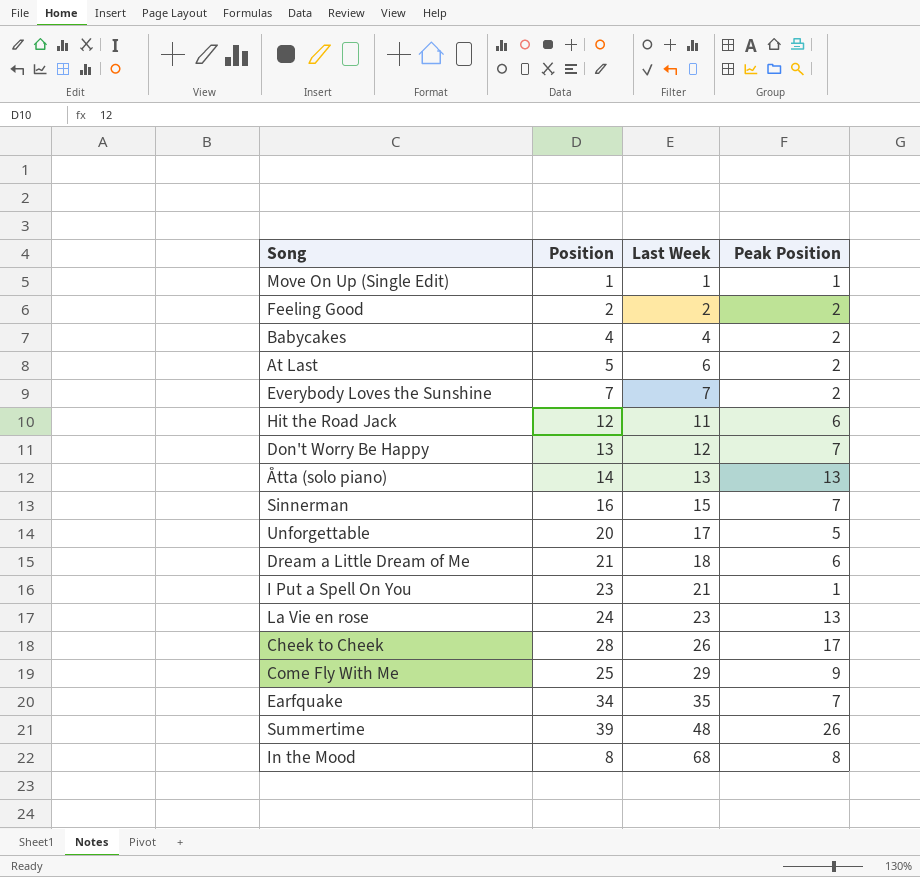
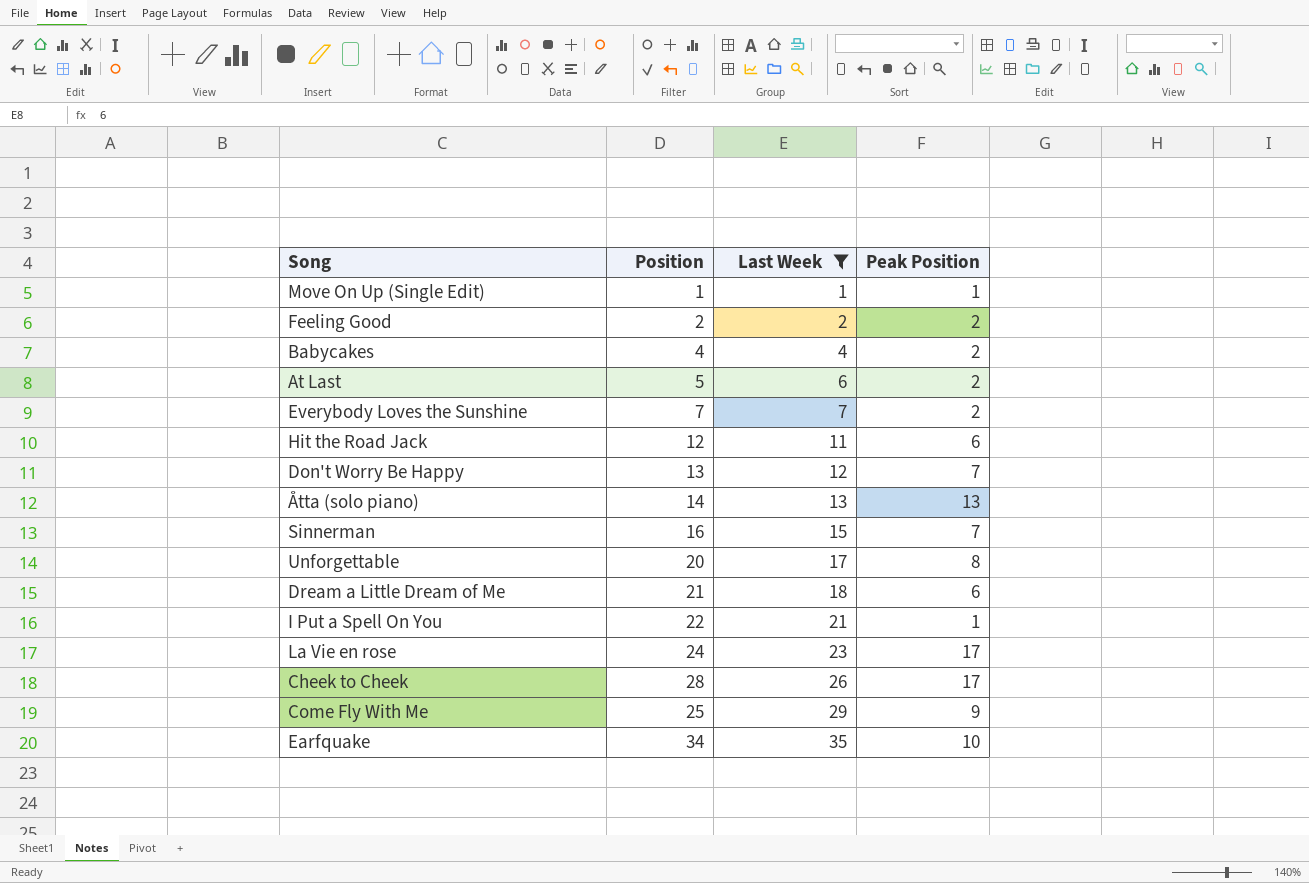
filter: none -> Last Week <= 35
Unforgettable | Peak Position: 5 -> 8
I Put a Spell On You | Position: 23 -> 22
La Vie en rose | Peak Position: 13 -> 17
Earfquake | Peak Position: 7 -> 10

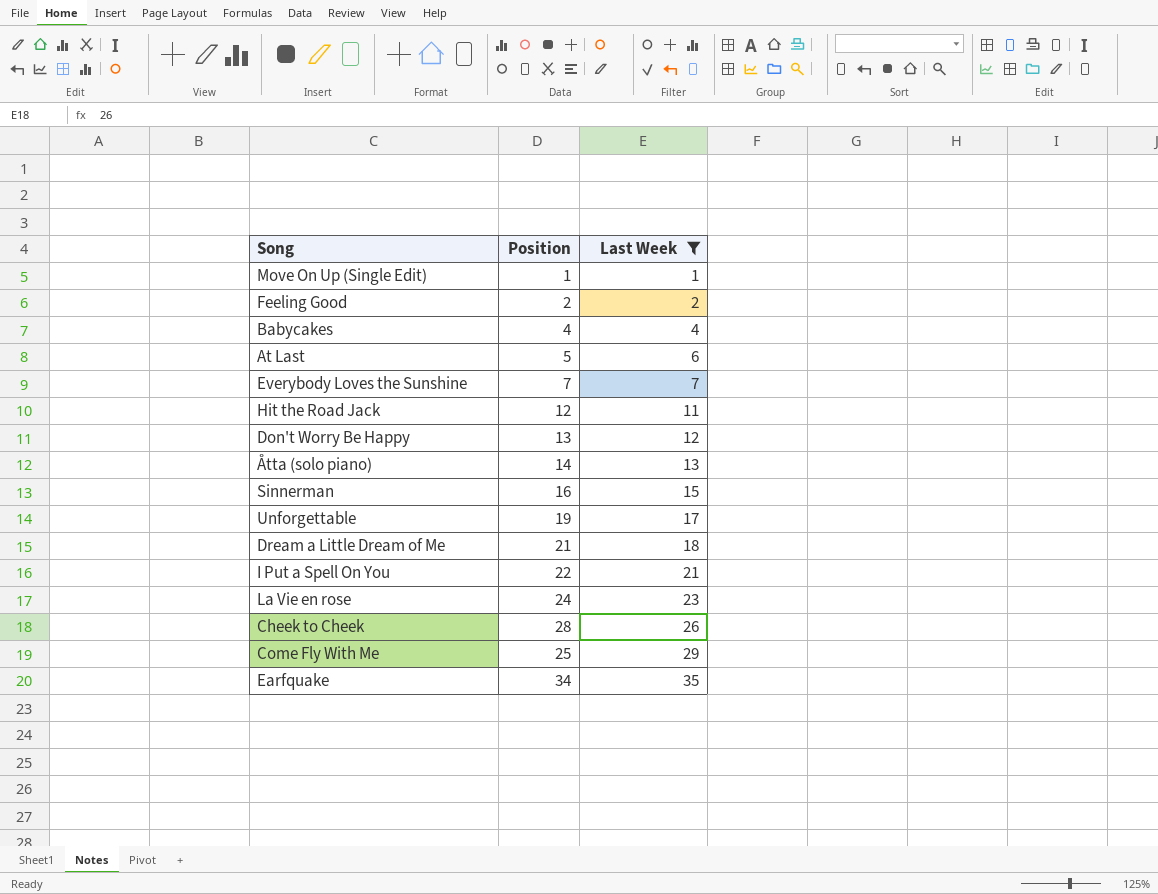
column Peak Position | position: 4 -> none
Unforgettable | Position: 20 -> 19

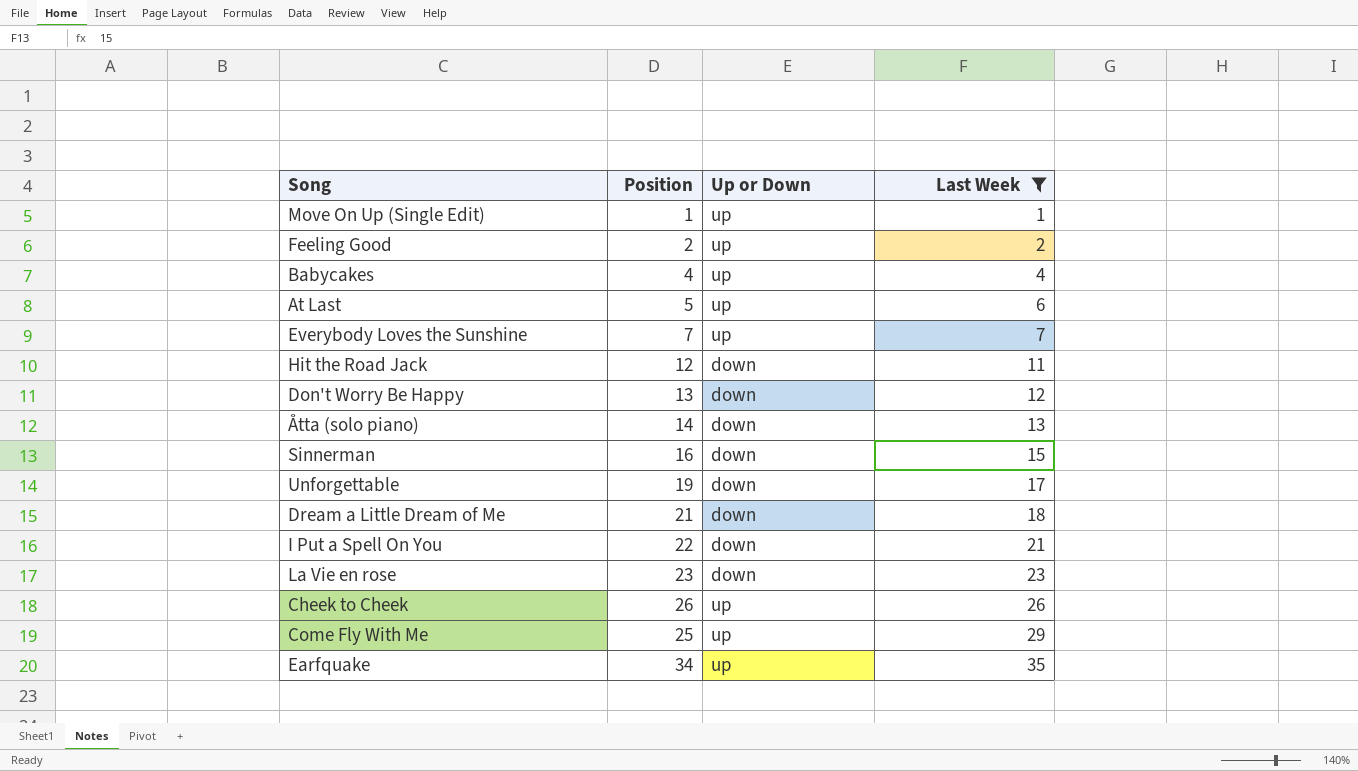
column Up or Down | position: none -> 3
La Vie en rose | Position: 24 -> 23
Cheek to Cheek | Position: 28 -> 26

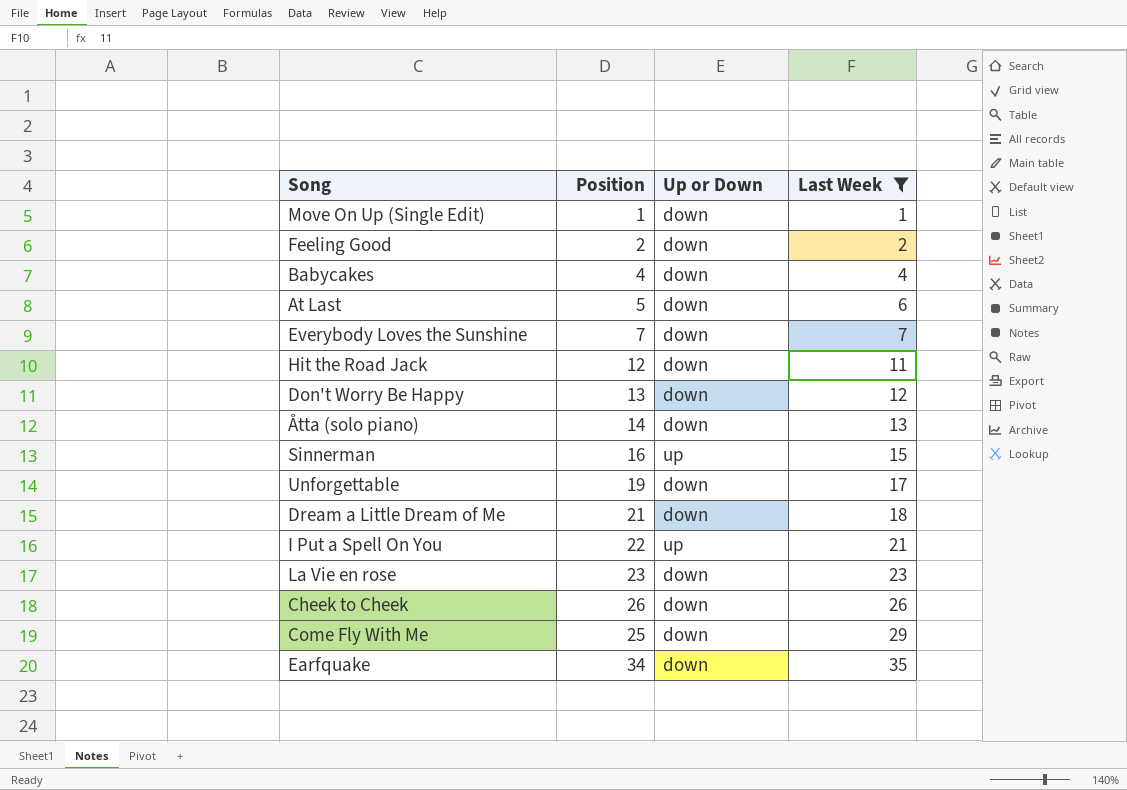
Move On Up (Single Edit) | Up or Down: up -> down
Feeling Good | Up or Down: up -> down
Babycakes | Up or Down: up -> down
At Last | Up or Down: up -> down
Everybody Loves the Sunshine | Up or Down: up -> down
Sinnerman | Up or Down: down -> up
I Put a Spell On You | Up or Down: down -> up
Cheek to Cheek | Up or Down: up -> down
Come Fly With Me | Up or Down: up -> down
Earfquake | Up or Down: up -> down

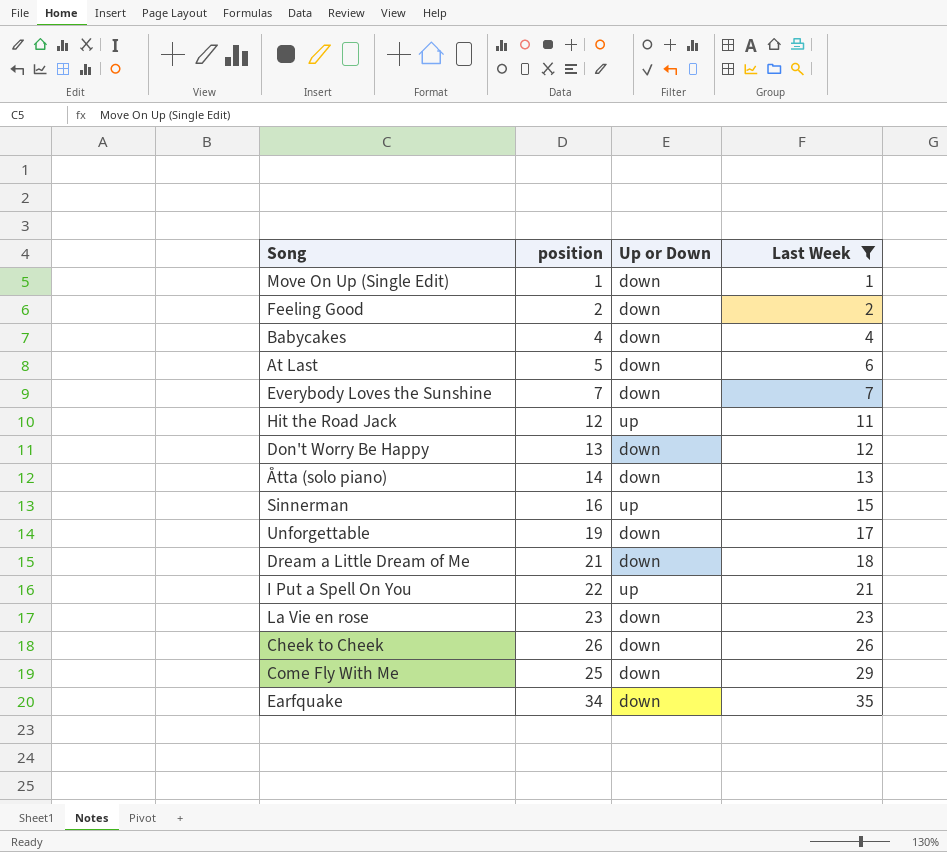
column name: Position -> position
Hit the Road Jack | Up or Down: down -> up

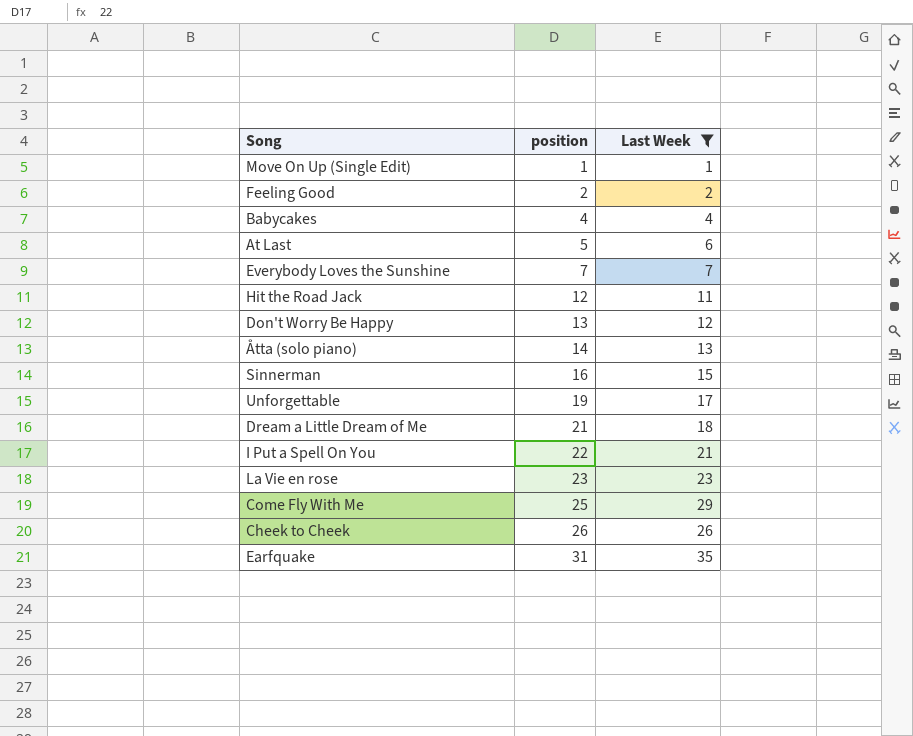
row order: Last Week ascending -> position ascending
column Up or Down | position: 3 -> none
Earfquake | position: 34 -> 31

